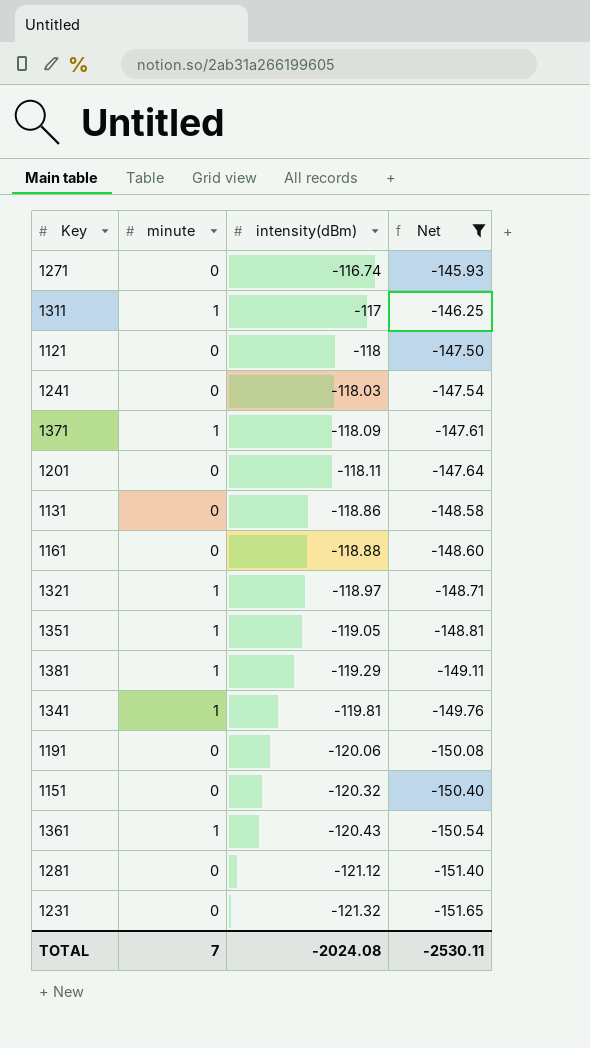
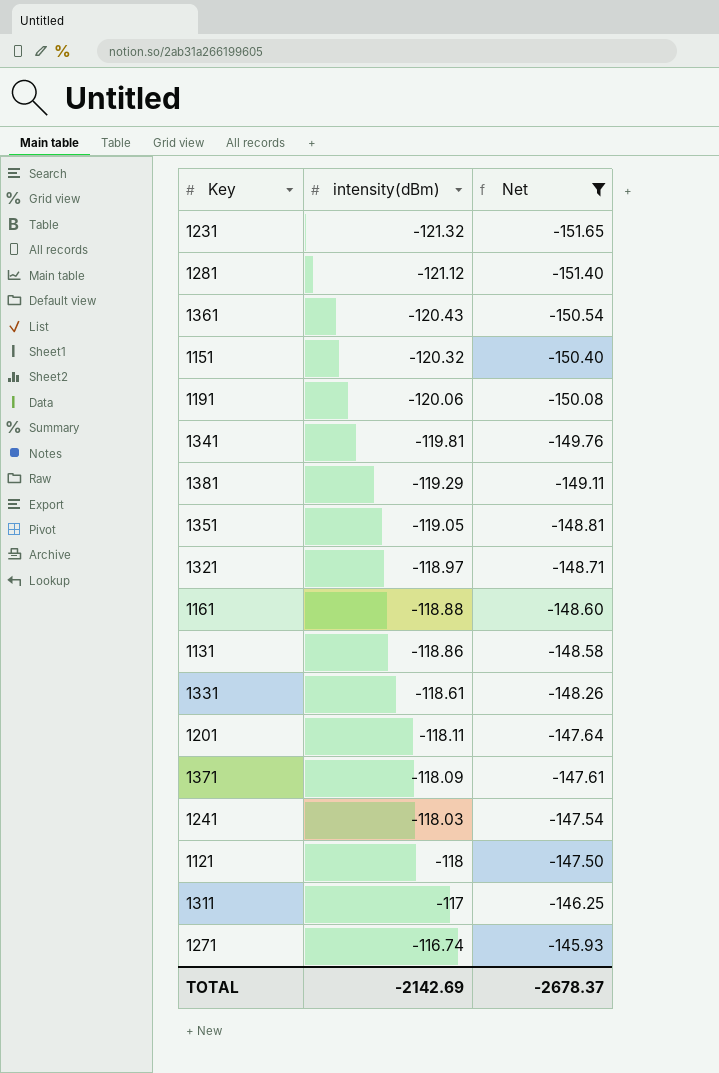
row order: intensity(dBm) descending -> intensity(dBm) ascending
column minute | position: 2 -> none
row 1331: none -> -118.61 | -148.26
TOTAL | intensity(dBm): -2024.08 -> -2142.69
TOTAL | Net: -2530.11 -> -2678.37

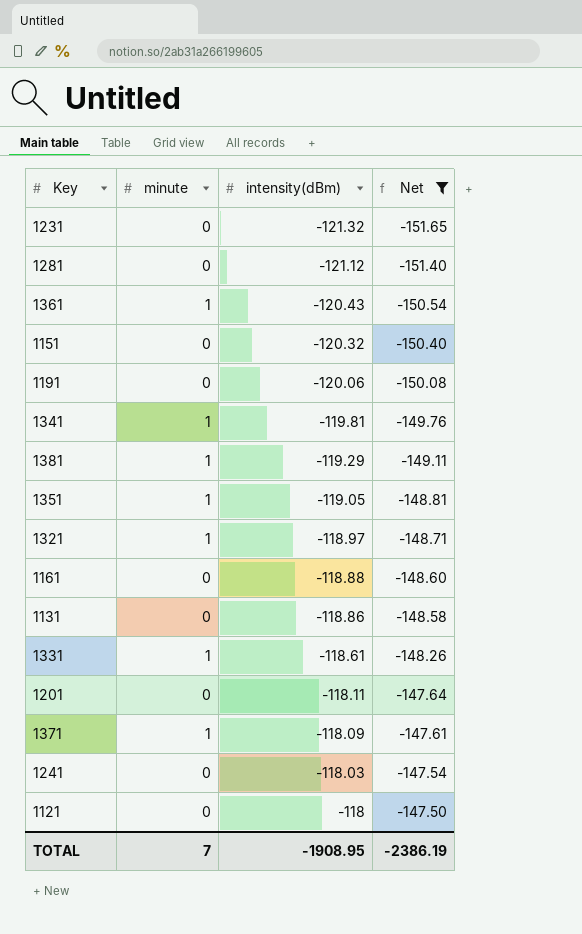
column minute | position: none -> 2
row 1311: -117 | -146.25 -> none
row 1271: -116.74 | -145.93 -> none
TOTAL | intensity(dBm): -2142.69 -> -1908.95
TOTAL | Net: -2678.37 -> -2386.19

